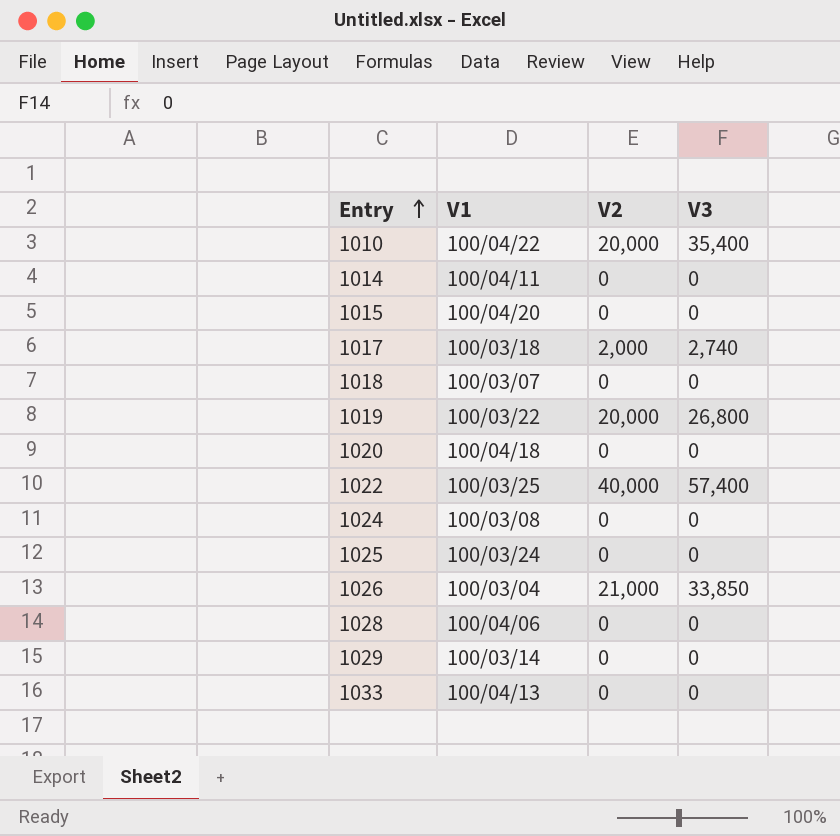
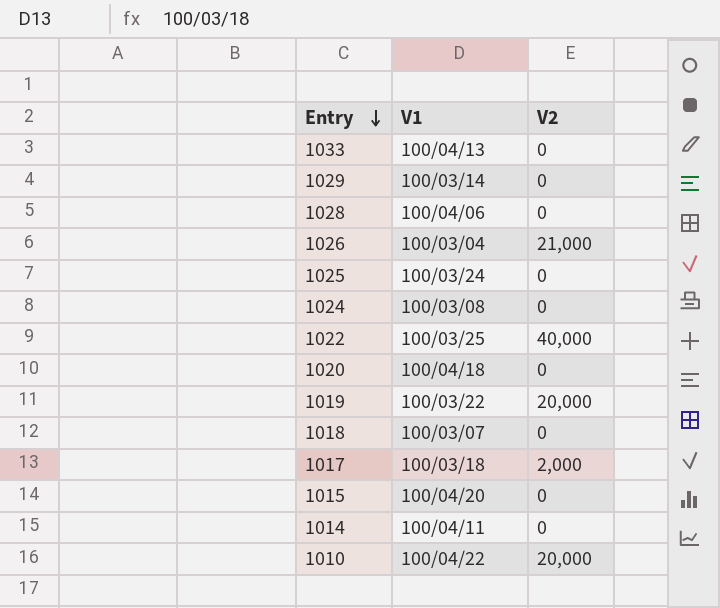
row order: Entry ascending -> Entry descending
column V3 | position: 4 -> none

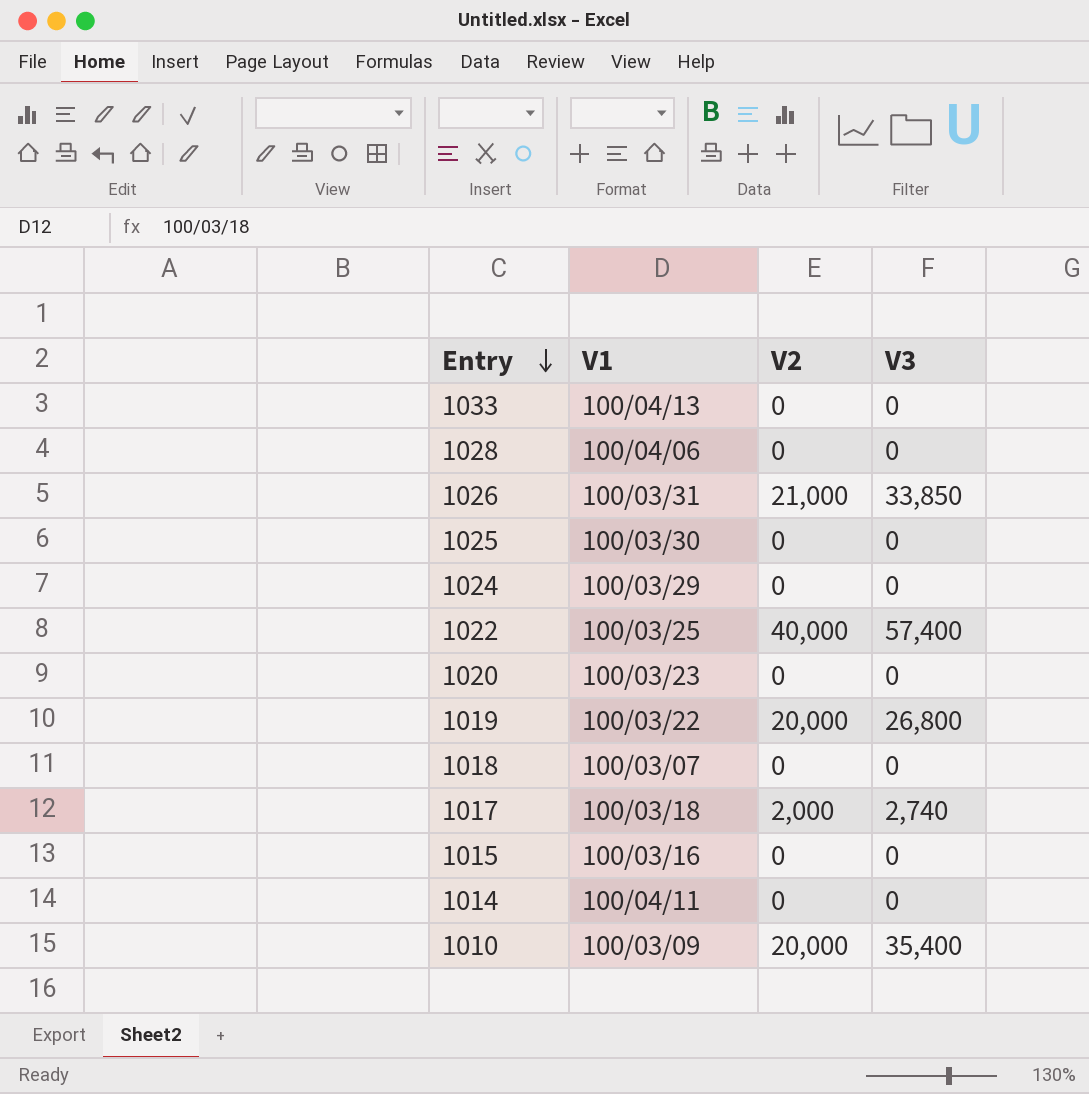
column V3 | position: none -> 4
row 1029: 100/03/14 | 0 -> none
1026 | V1: 100/03/04 -> 100/03/31
1025 | V1: 100/03/24 -> 100/03/30
1024 | V1: 100/03/08 -> 100/03/29
1020 | V1: 100/04/18 -> 100/03/23
1015 | V1: 100/04/20 -> 100/03/16
1010 | V1: 100/04/22 -> 100/03/09

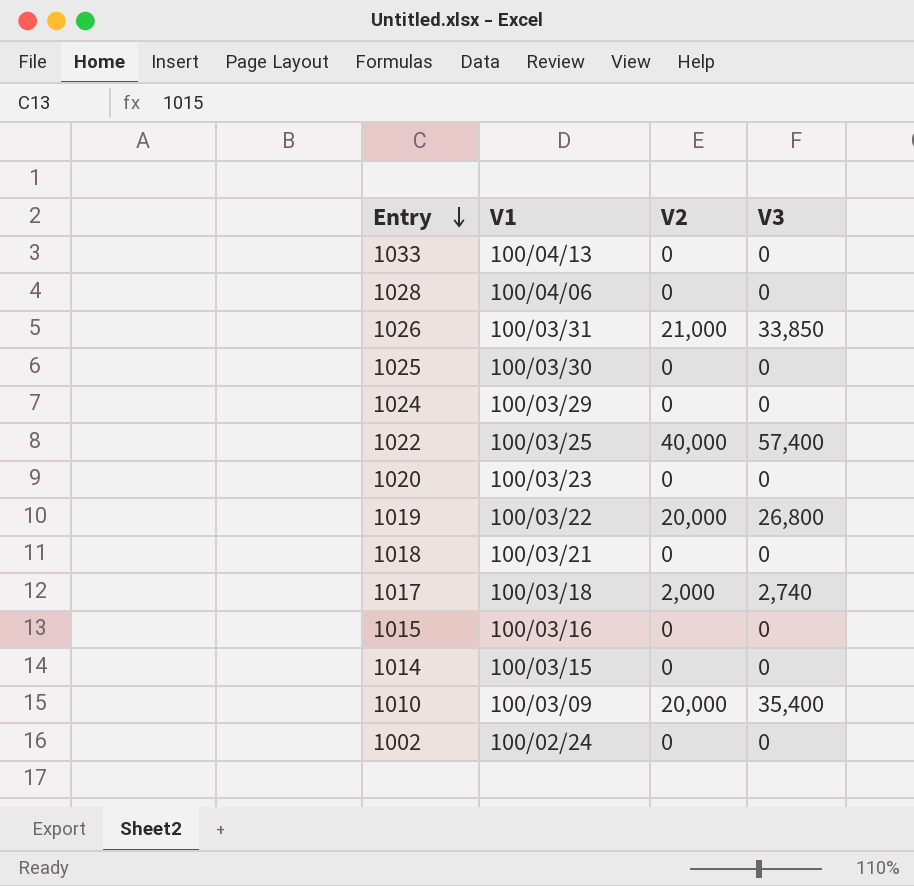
1018 | V1: 100/03/07 -> 100/03/21
1014 | V1: 100/04/11 -> 100/03/15
row 1002: none -> 100/02/24 | 0 | 0

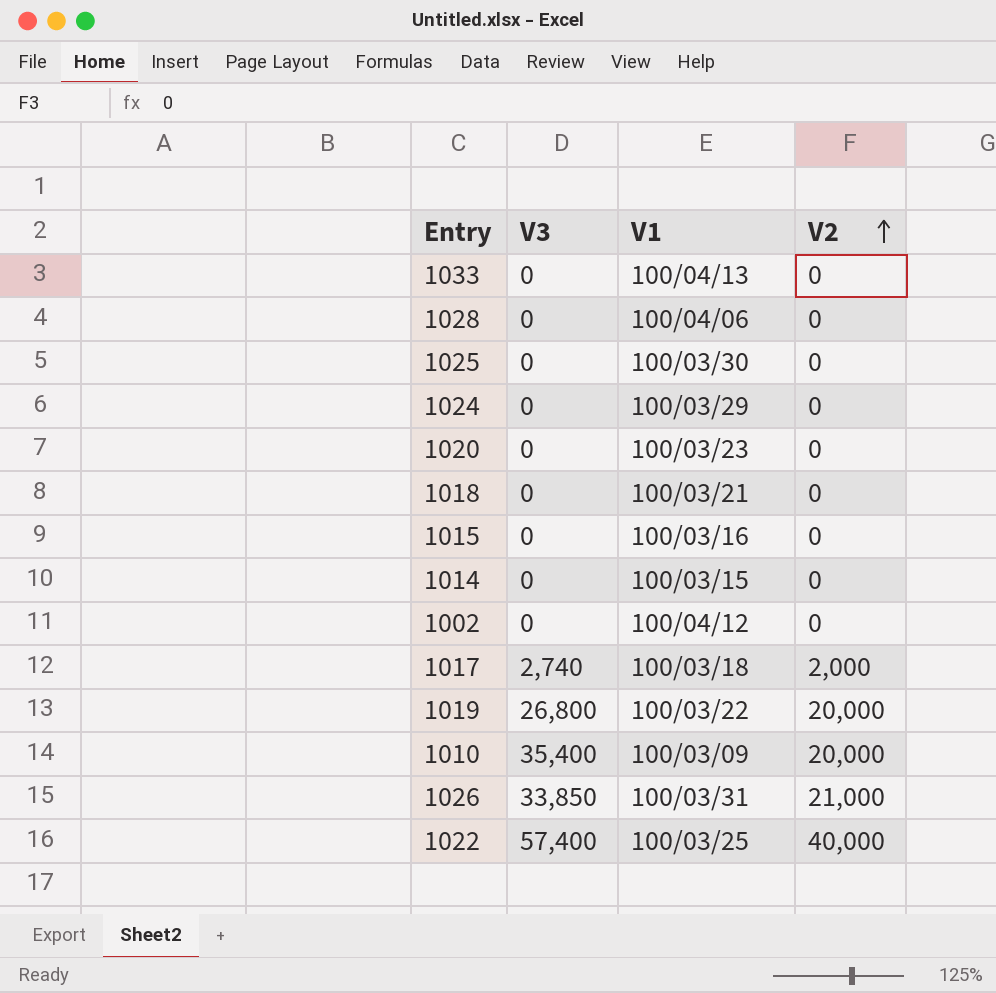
row order: Entry descending -> V2 ascending
column V3 | position: 4 -> 2
1002 | V1: 100/02/24 -> 100/04/12

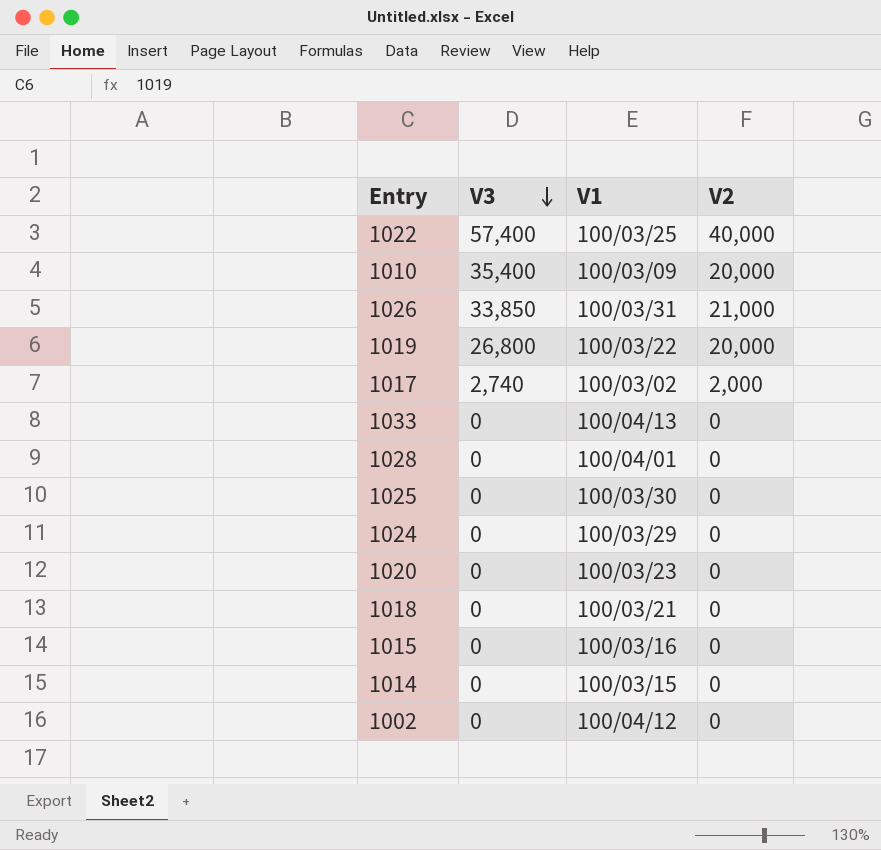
row order: V2 ascending -> V3 descending
1017 | V1: 100/03/18 -> 100/03/02
1028 | V1: 100/04/06 -> 100/04/01

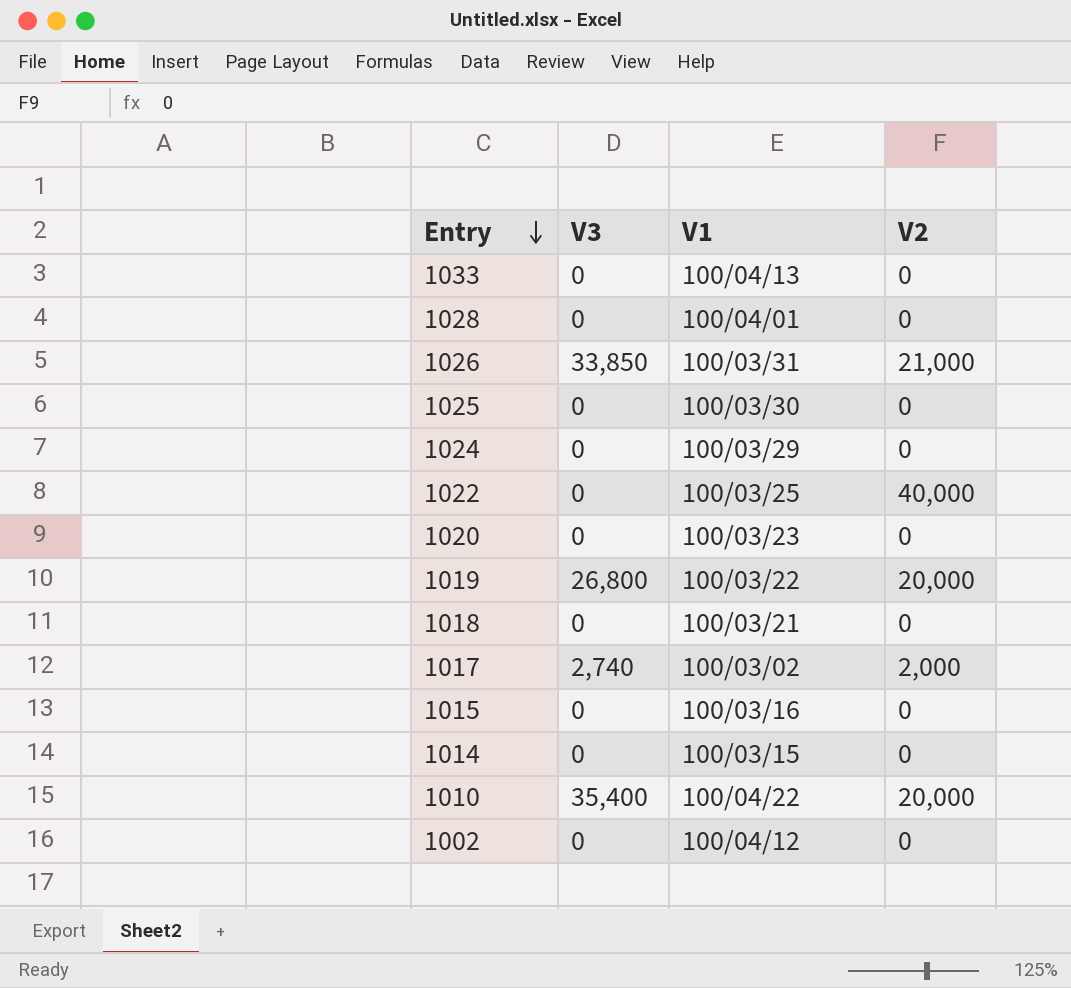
row order: V3 descending -> Entry descending
1022 | V3: 57,400 -> 0
1010 | V1: 100/03/09 -> 100/04/22

